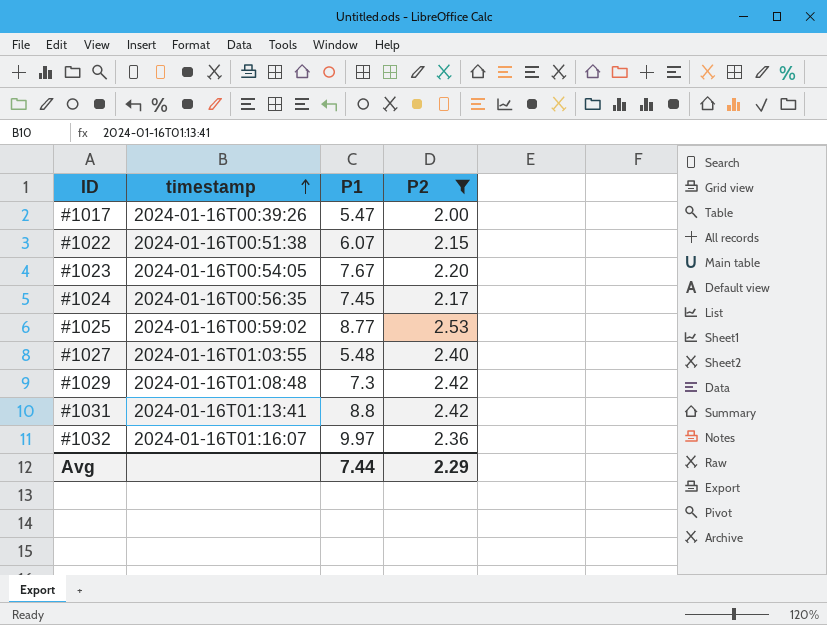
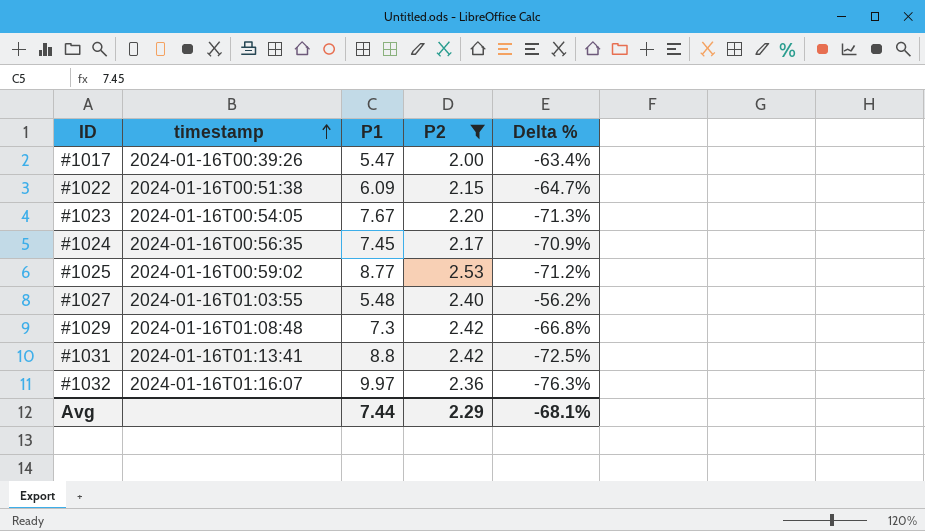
column Delta % | formula: none -> ([P2] - [P1]) / [P1]
#1022 | P1: 6.07 -> 6.09

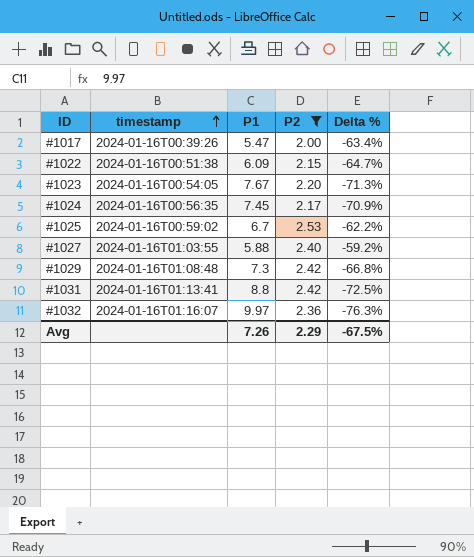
#1025 | P1: 8.77 -> 6.7
#1025 | Delta %: -71.2% -> -62.2%
#1027 | P1: 5.48 -> 5.88
#1027 | Delta %: -56.2% -> -59.2%
Avg | P1: 7.44 -> 7.26
Avg | Delta %: -68.1% -> -67.5%

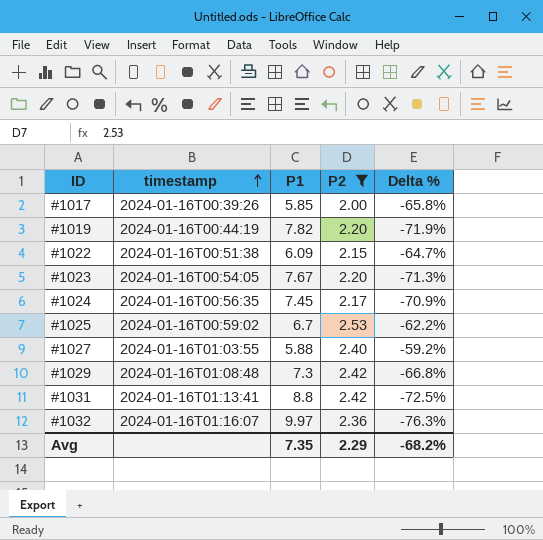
#1017 | P1: 5.47 -> 5.85
#1017 | Delta %: -63.4% -> -65.8%
row #1019: none -> 2024-01-16T00:44:19 | 7.82 | 2.20 | -71.9%
Avg | P1: 7.26 -> 7.35
Avg | Delta %: -67.5% -> -68.2%

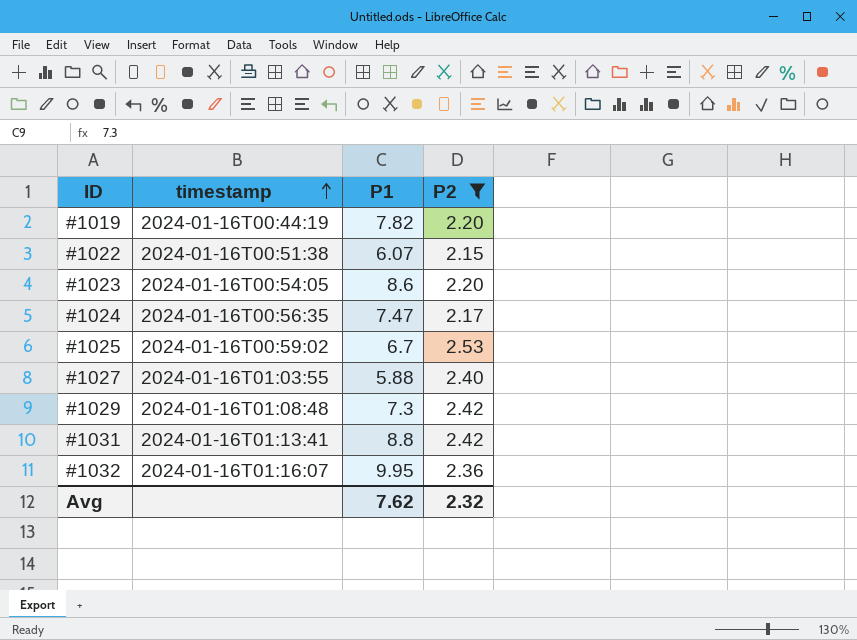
column Delta % | formula: ([P2] - [P1]) / [P1] -> none
row #1017: 2024-01-16T00:39:26 | 5.85 | 2.00 | -65.8% -> none
#1022 | P1: 6.09 -> 6.07
#1023 | P1: 7.67 -> 8.6
#1024 | P1: 7.45 -> 7.47
#1032 | P1: 9.97 -> 9.95
Avg | P1: 7.35 -> 7.62
Avg | P2: 2.29 -> 2.32

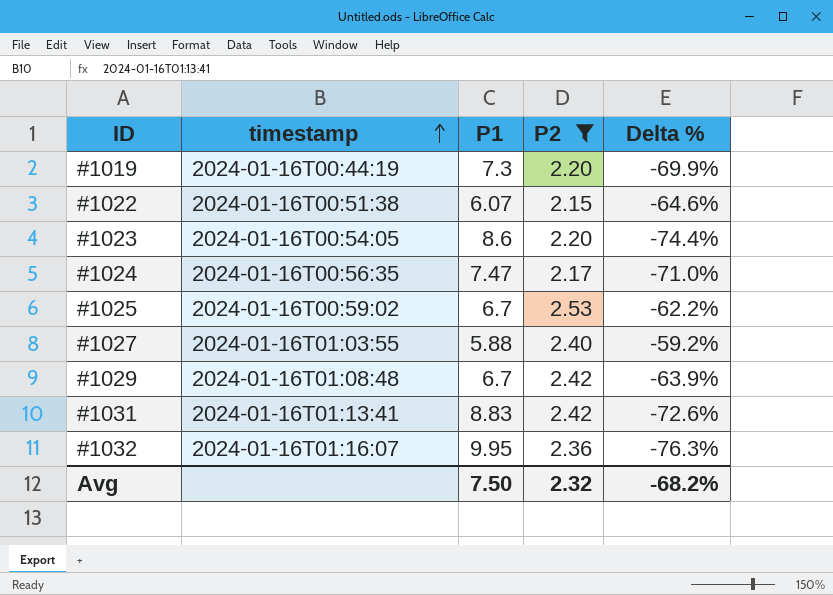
column Delta % | formula: none -> ([P2] - [P1]) / [P1]
#1019 | P1: 7.82 -> 7.3
#1029 | P1: 7.3 -> 6.7
#1031 | P1: 8.8 -> 8.83
Avg | P1: 7.62 -> 7.50

